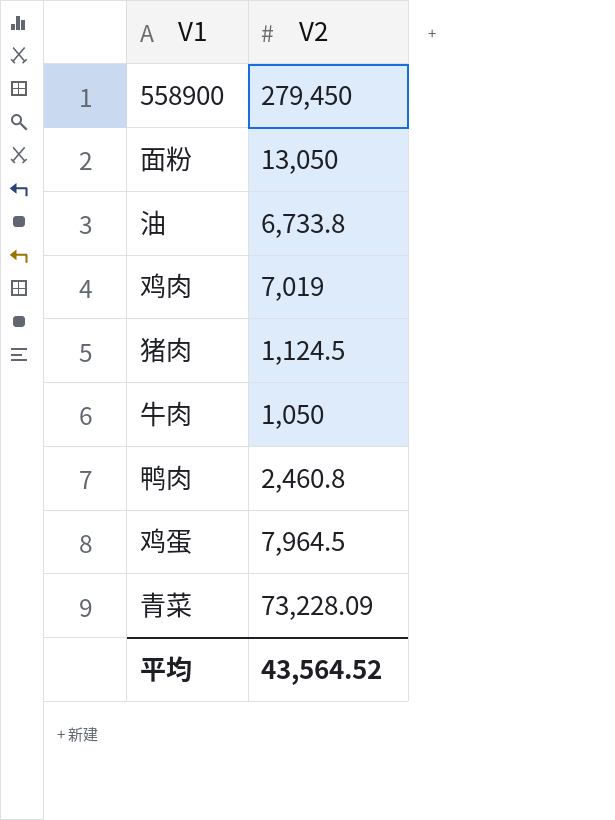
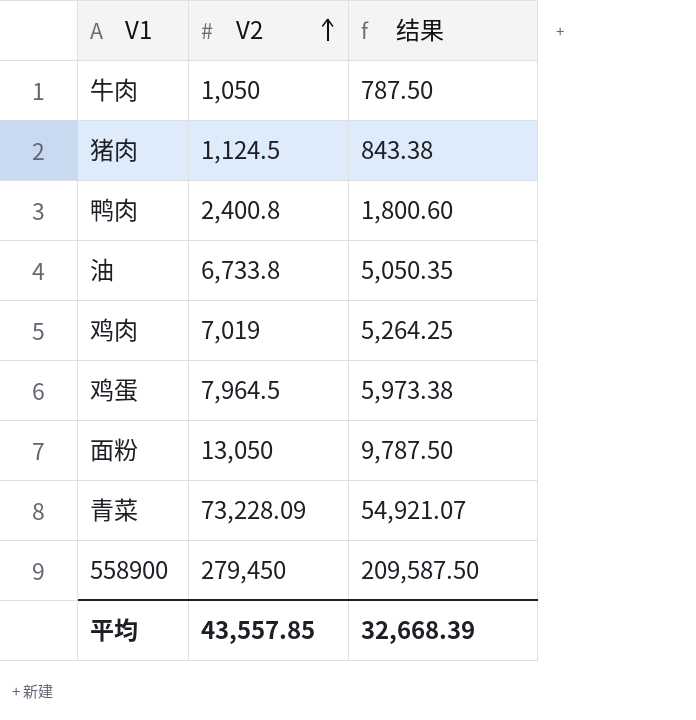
row order: none -> V2 ascending
column 结果 | formula: none -> [V2] * 0.75
鸭肉 | V2: 2,460.8 -> 2,400.8
平均 | V2: 43,564.52 -> 43,557.85

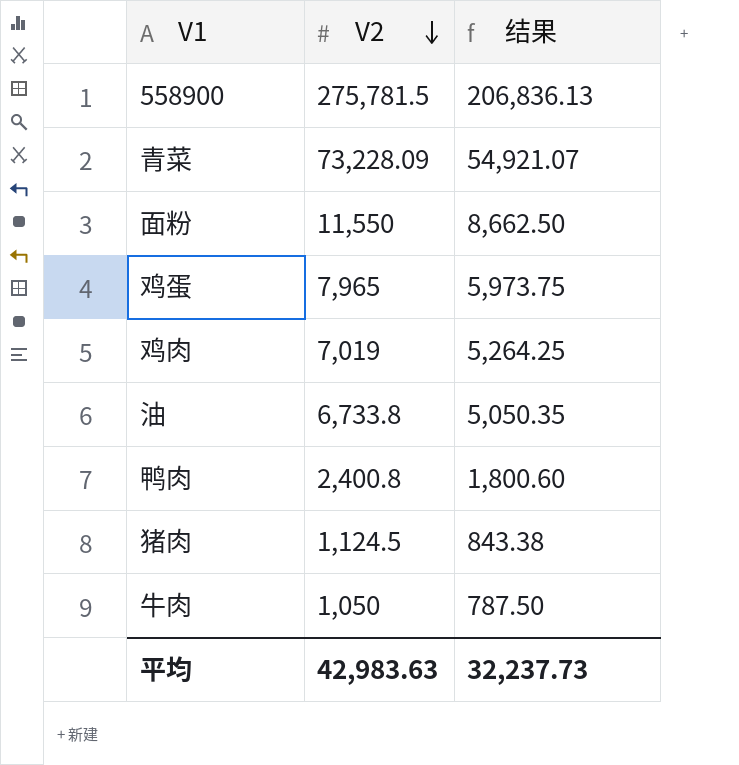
row order: V2 ascending -> V2 descending
558900 | V2: 279,450 -> 275,781.5
558900 | 结果: 209,587.50 -> 206,836.13
面粉 | V2: 13,050 -> 11,550
面粉 | 结果: 9,787.50 -> 8,662.50
鸡蛋 | V2: 7,964.5 -> 7,965
鸡蛋 | 结果: 5,973.38 -> 5,973.75
平均 | V2: 43,557.85 -> 42,983.63
平均 | 结果: 32,668.39 -> 32,237.73

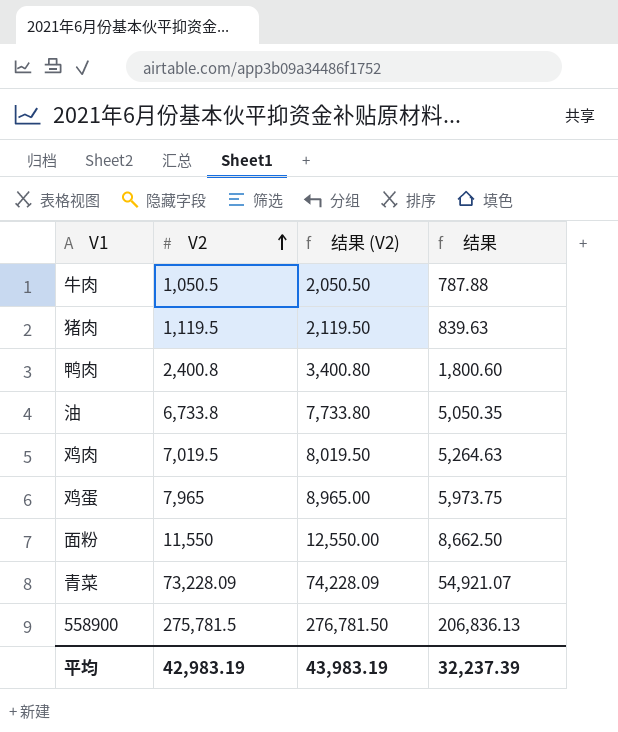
row order: V2 descending -> V2 ascending
column 结果 (V2) | formula: none -> [V2] + 1000
牛肉 | V2: 1,050 -> 1,050.5
牛肉 | 结果: 787.50 -> 787.88
猪肉 | V2: 1,124.5 -> 1,119.5
猪肉 | 结果: 843.38 -> 839.63
鸡肉 | V2: 7,019 -> 7,019.5
鸡肉 | 结果: 5,264.25 -> 5,264.63
平均 | V2: 42,983.63 -> 42,983.19
平均 | 结果: 32,237.73 -> 32,237.39

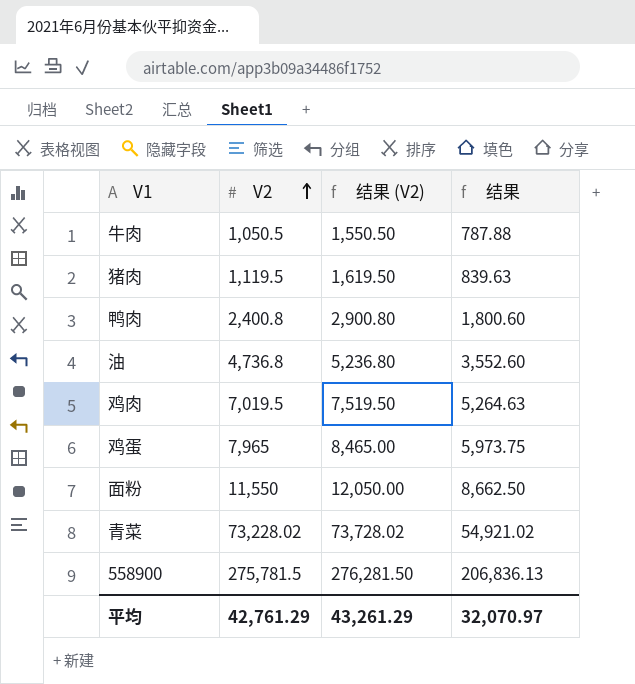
column 结果 (V2) | formula: [V2] + 1000 -> [V2] + 500
油 | V2: 6,733.8 -> 4,736.8
油 | 结果: 5,050.35 -> 3,552.60
青菜 | V2: 73,228.09 -> 73,228.02
青菜 | 结果: 54,921.07 -> 54,921.02
平均 | V2: 42,983.19 -> 42,761.29
平均 | 结果 (V2): 43,983.19 -> 43,261.29
平均 | 结果: 32,237.39 -> 32,070.97

